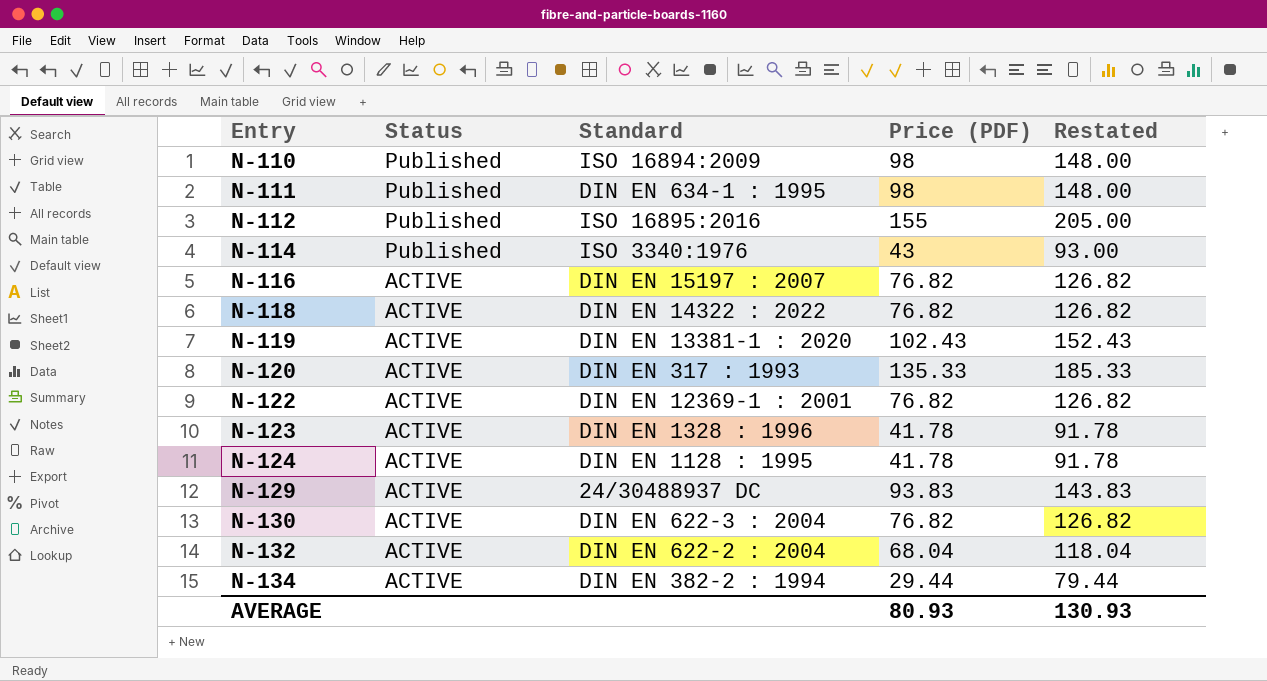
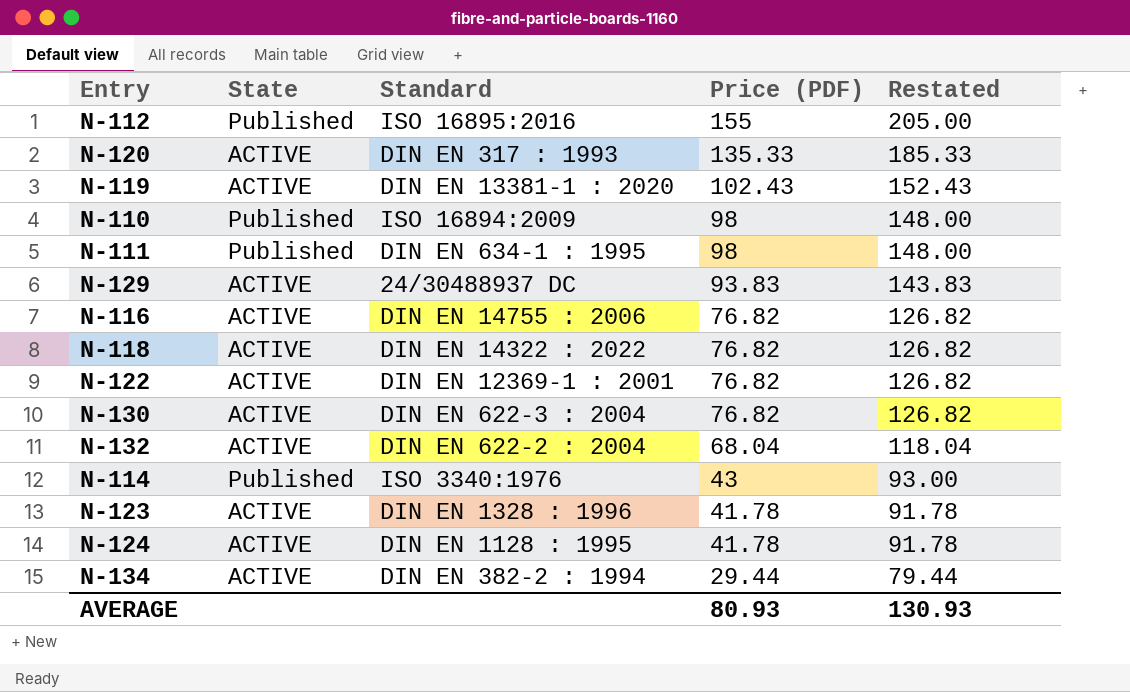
row order: Entry ascending -> Price (PDF) descending
column name: Status -> State
N-116 | Standard: DIN EN 15197 : 2007 -> DIN EN 14755 : 2006

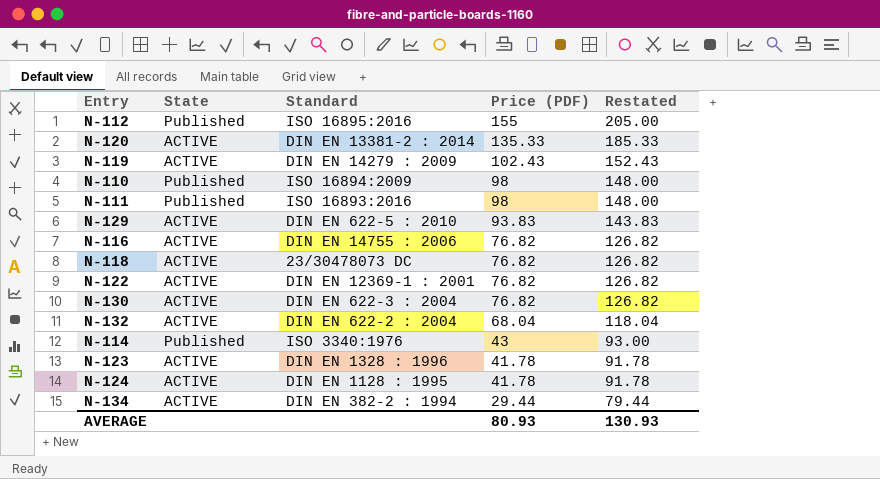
N-120 | Standard: DIN EN 317 : 1993 -> DIN EN 13381-2 : 2014
N-119 | Standard: DIN EN 13381-1 : 2020 -> DIN EN 14279 : 2009
N-111 | Standard: DIN EN 634-1 : 1995 -> ISO 16893:2016
N-129 | Standard: 24/30488937 DC -> DIN EN 622-5 : 2010
N-118 | Standard: DIN EN 14322 : 2022 -> 23/30478073 DC

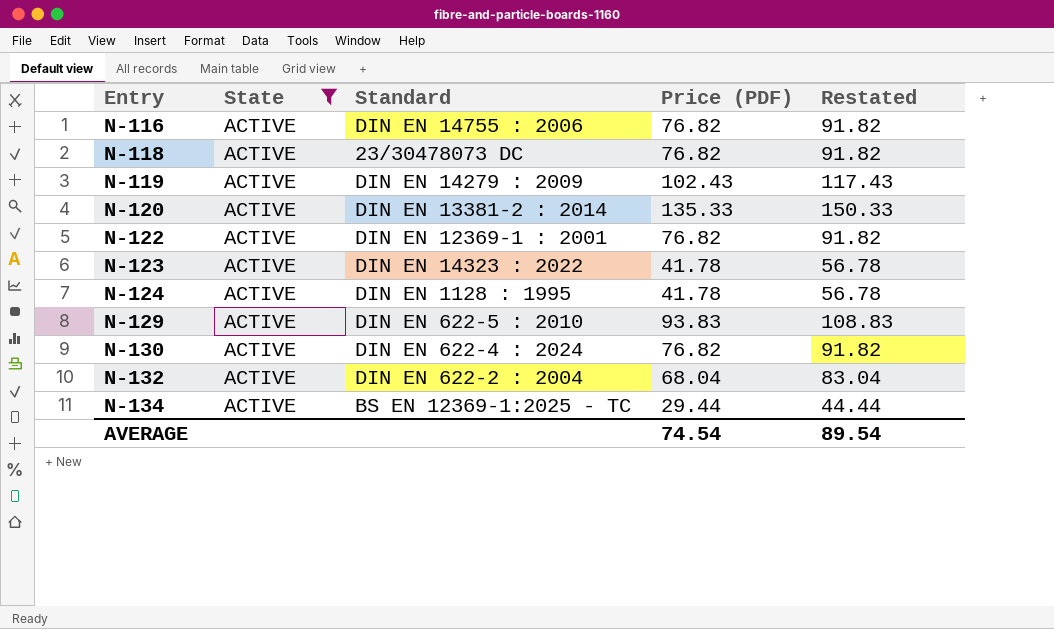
filter: none -> State = ACTIVE
row order: Price (PDF) descending -> Entry ascending
column Restated | formula: [Price (PDF)] + 50 -> [Price (PDF)] + 15
N-123 | Standard: DIN EN 1328 : 1996 -> DIN EN 14323 : 2022
N-130 | Standard: DIN EN 622-3 : 2004 -> DIN EN 622-4 : 2024
N-134 | Standard: DIN EN 382-2 : 1994 -> BS EN 12369-1:2025 - TC
AVERAGE | Price (PDF): 80.93 -> 74.54
AVERAGE | Restated: 130.93 -> 89.54

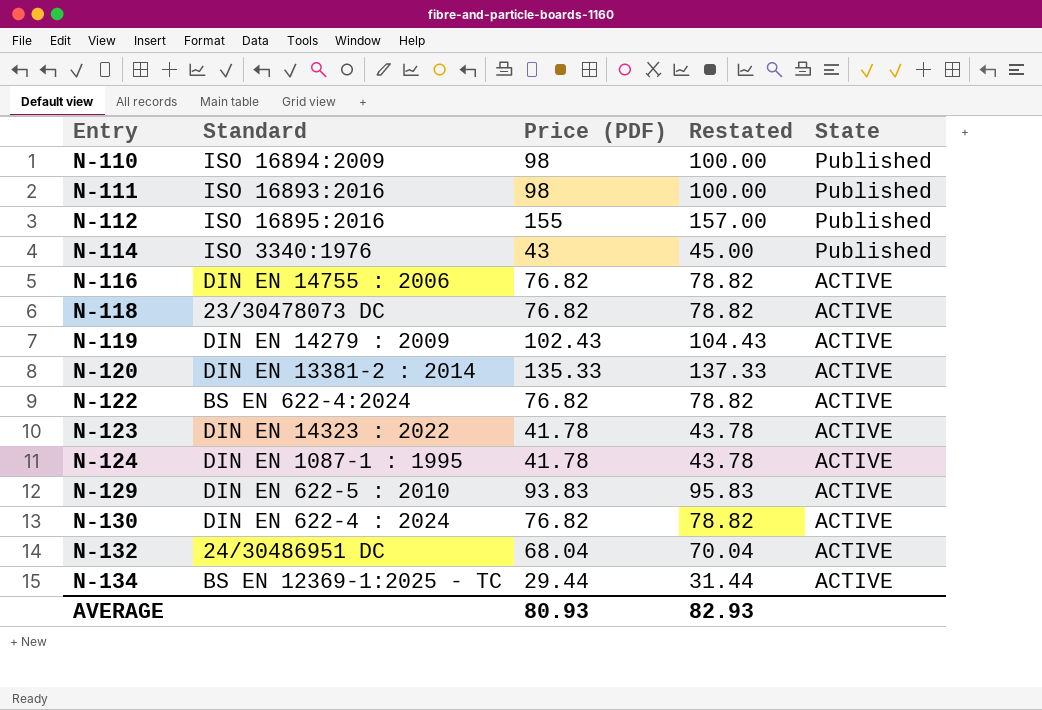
filter: State = ACTIVE -> none
column Restated | formula: [Price (PDF)] + 15 -> [Price (PDF)] + 2
column State | position: 2 -> 5
N-122 | Standard: DIN EN 12369-1 : 2001 -> BS EN 622-4:2024
N-124 | Standard: DIN EN 1128 : 1995 -> DIN EN 1087-1 : 1995
N-132 | Standard: DIN EN 622-2 : 2004 -> 24/30486951 DC
AVERAGE | Price (PDF): 74.54 -> 80.93
AVERAGE | Restated: 89.54 -> 82.93

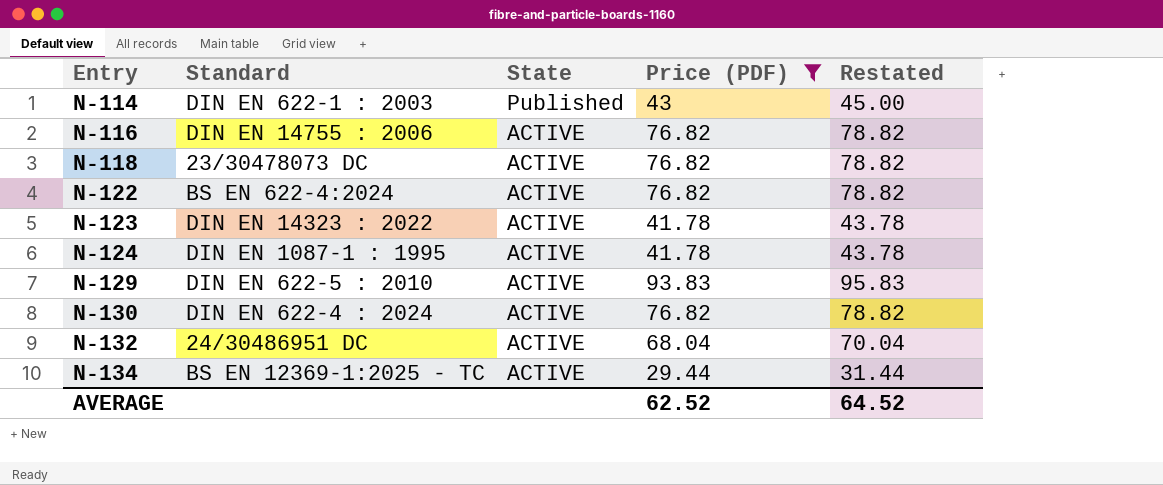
filter: none -> Price (PDF) <= 93.83
column State | position: 5 -> 3
N-114 | Standard: ISO 3340:1976 -> DIN EN 622-1 : 2003
AVERAGE | Price (PDF): 80.93 -> 62.52
AVERAGE | Restated: 82.93 -> 64.52

